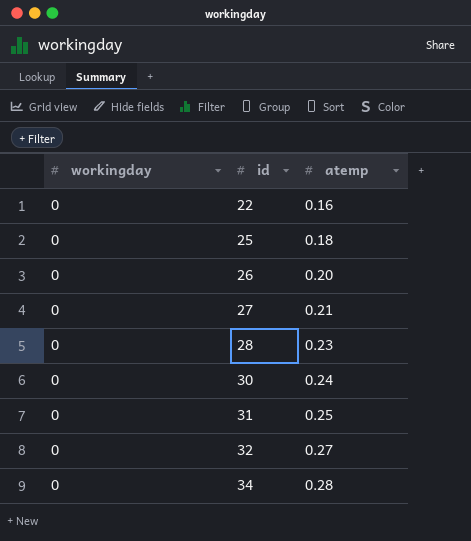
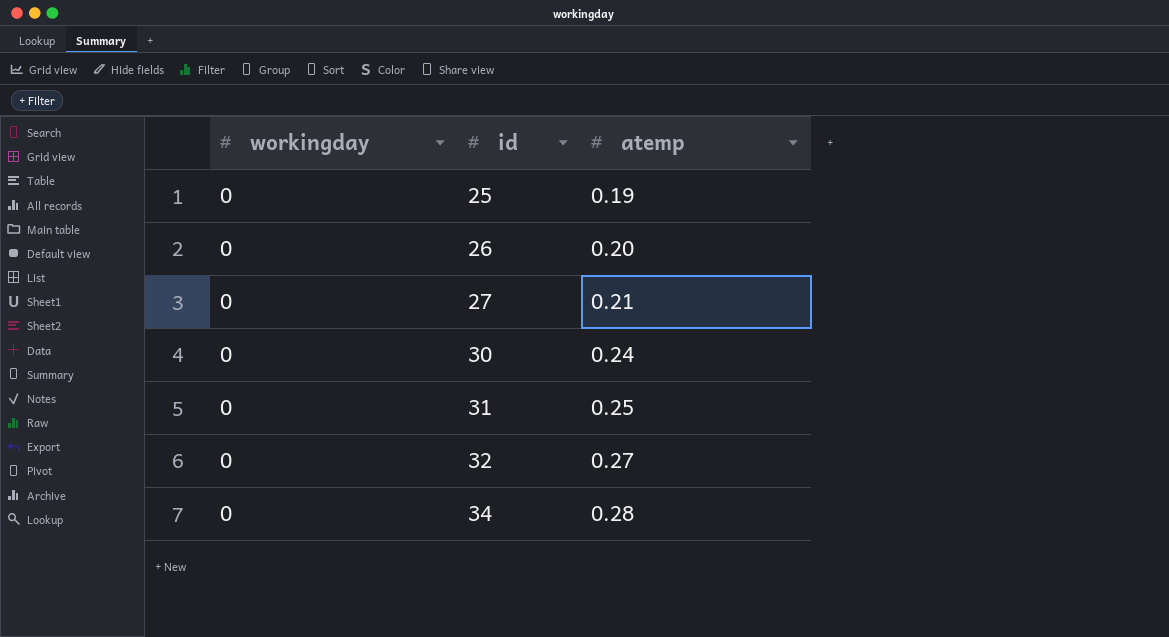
row 22: 0 | 0.16 -> none
row 28: 0 | 0.23 -> none
25 | atemp: 0.18 -> 0.19

